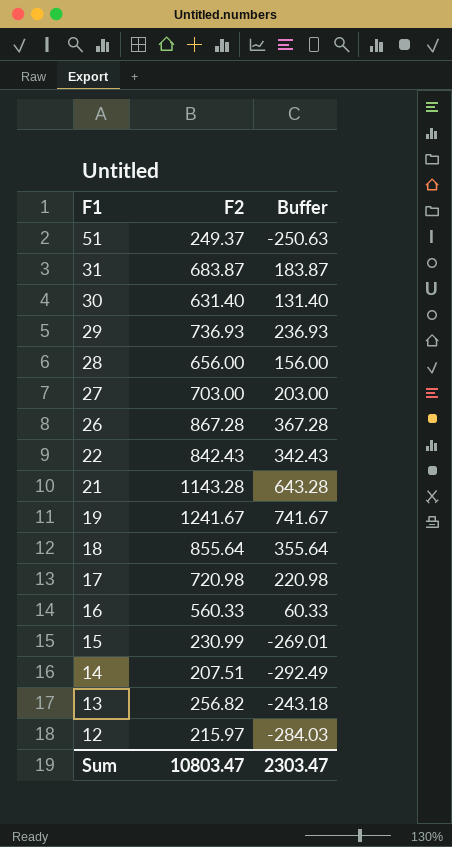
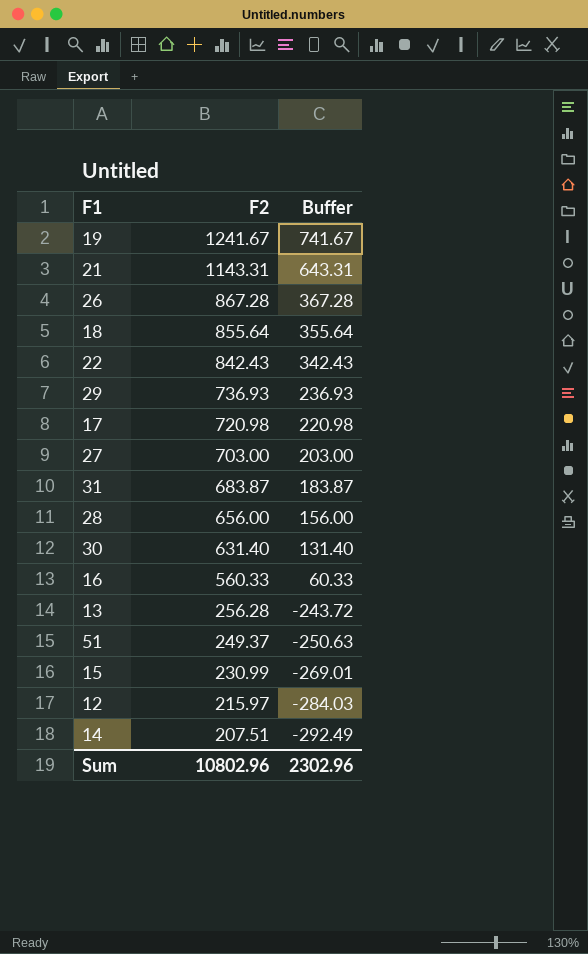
row order: F1 descending -> F2 descending
21 | F2: 1143.28 -> 1143.31
21 | Buffer: 643.28 -> 643.31
13 | F2: 256.82 -> 256.28
13 | Buffer: -243.18 -> -243.72
Sum | F2: 10803.47 -> 10802.96
Sum | Buffer: 2303.47 -> 2302.96

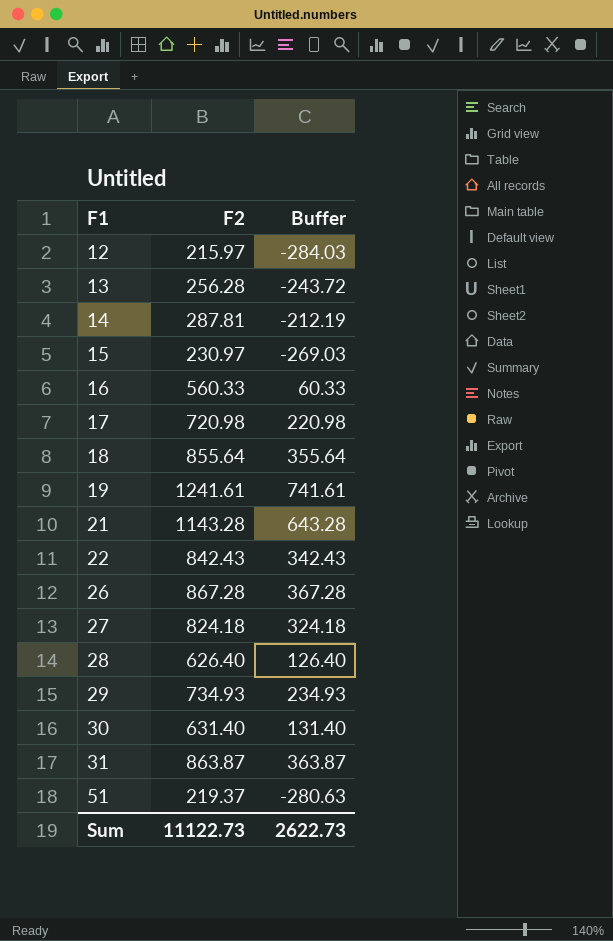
row order: F2 descending -> F1 ascending
14 | F2: 207.51 -> 287.81
14 | Buffer: -292.49 -> -212.19
15 | F2: 230.99 -> 230.97
15 | Buffer: -269.01 -> -269.03
19 | F2: 1241.67 -> 1241.61
19 | Buffer: 741.67 -> 741.61
21 | F2: 1143.31 -> 1143.28
21 | Buffer: 643.31 -> 643.28
27 | F2: 703.00 -> 824.18
27 | Buffer: 203.00 -> 324.18
28 | F2: 656.00 -> 626.40
28 | Buffer: 156.00 -> 126.40
29 | F2: 736.93 -> 734.93
29 | Buffer: 236.93 -> 234.93
31 | F2: 683.87 -> 863.87
31 | Buffer: 183.87 -> 363.87
51 | F2: 249.37 -> 219.37
51 | Buffer: -250.63 -> -280.63
Sum | F2: 10802.96 -> 11122.73
Sum | Buffer: 2302.96 -> 2622.73

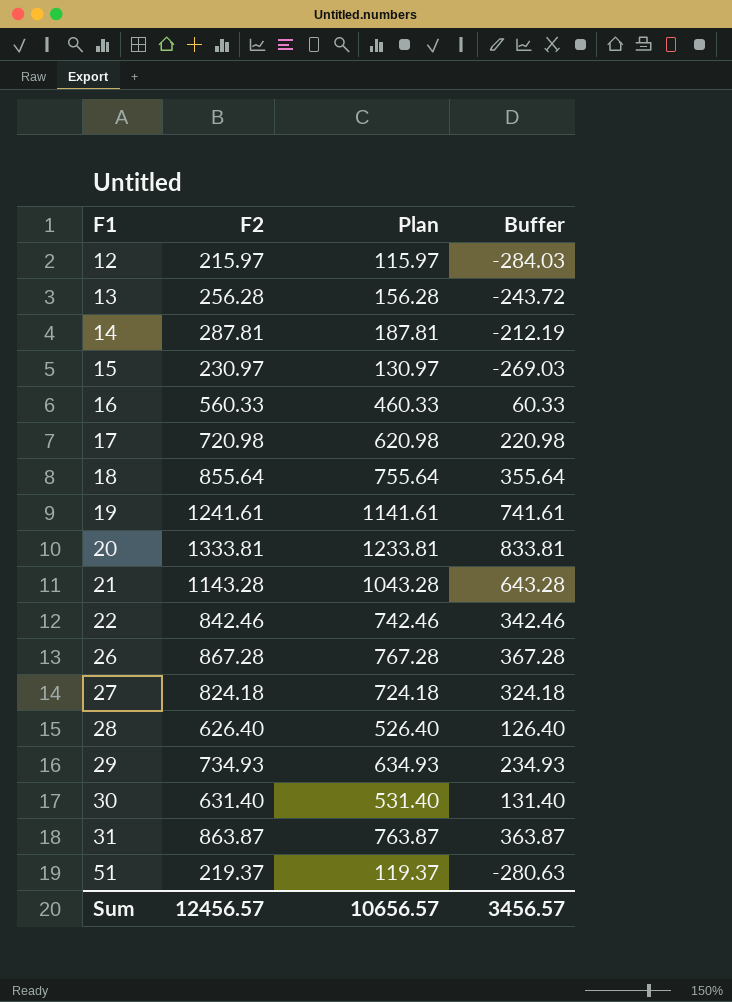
column Plan | formula: none -> [F2] - 100
row 20: none -> 1333.81 | 1233.81 | 833.81
22 | F2: 842.43 -> 842.46
22 | Buffer: 342.43 -> 342.46
Sum | F2: 11122.73 -> 12456.57
Sum | Buffer: 2622.73 -> 3456.57

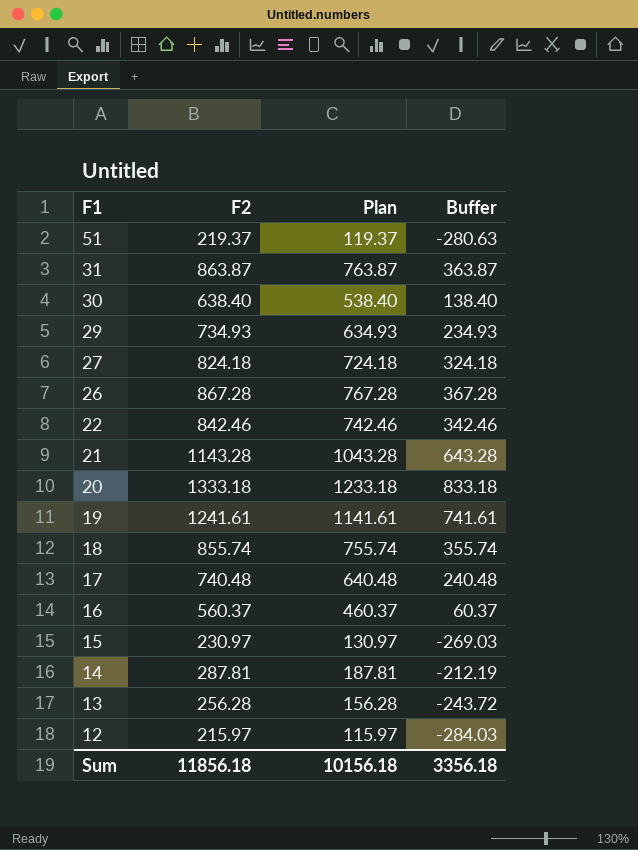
row order: F1 ascending -> F1 descending
row 28: 626.40 | 526.40 | 126.40 -> none
30 | F2: 631.40 -> 638.40
30 | Plan: 531.40 -> 538.40
30 | Buffer: 131.40 -> 138.40
20 | F2: 1333.81 -> 1333.18
20 | Plan: 1233.81 -> 1233.18
20 | Buffer: 833.81 -> 833.18
18 | F2: 855.64 -> 855.74
18 | Plan: 755.64 -> 755.74
18 | Buffer: 355.64 -> 355.74
17 | F2: 720.98 -> 740.48
17 | Plan: 620.98 -> 640.48
17 | Buffer: 220.98 -> 240.48
16 | F2: 560.33 -> 560.37
16 | Plan: 460.33 -> 460.37
16 | Buffer: 60.33 -> 60.37
Sum | F2: 12456.57 -> 11856.18
Sum | Plan: 10656.57 -> 10156.18
Sum | Buffer: 3456.57 -> 3356.18

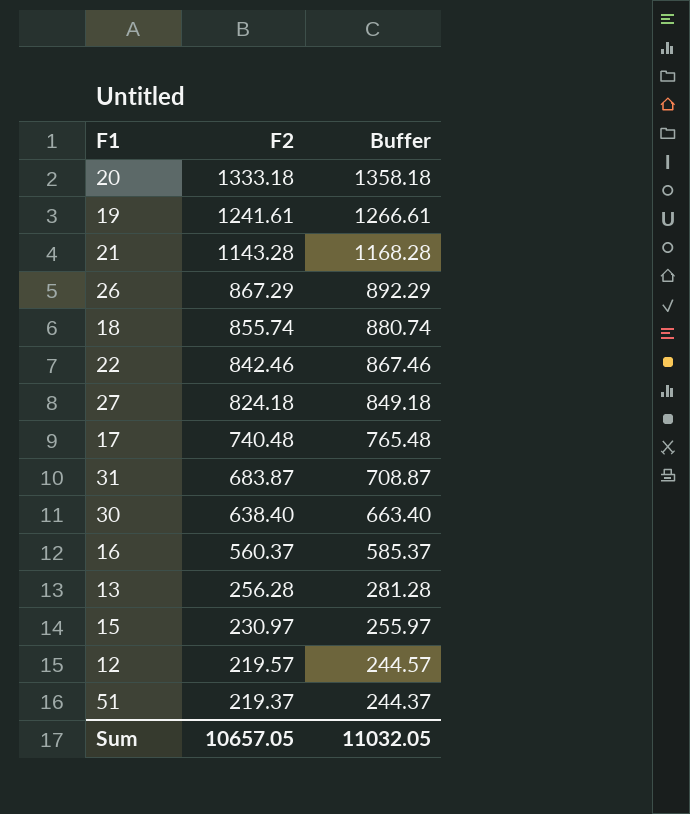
row order: F1 descending -> F2 descending
column Plan | formula: [F2] - 100 -> none
column Buffer | formula: [F2] - 500 -> [F2] + 25
row 29: 734.93 | 634.93 | 234.93 -> none
row 14: 287.81 | 187.81 | -212.19 -> none
26 | F2: 867.28 -> 867.29
31 | F2: 863.87 -> 683.87
12 | F2: 215.97 -> 219.57
Sum | F2: 11856.18 -> 10657.05
Sum | Buffer: 3356.18 -> 11032.05

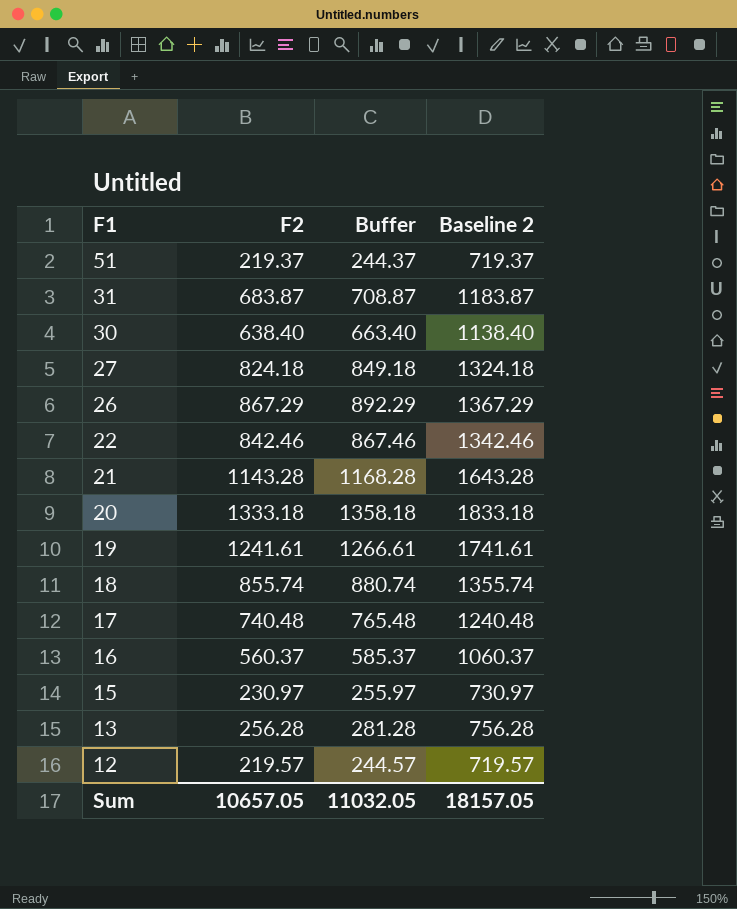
row order: F2 descending -> F1 descending
column Baseline 2 | formula: none -> [F2] + 500

